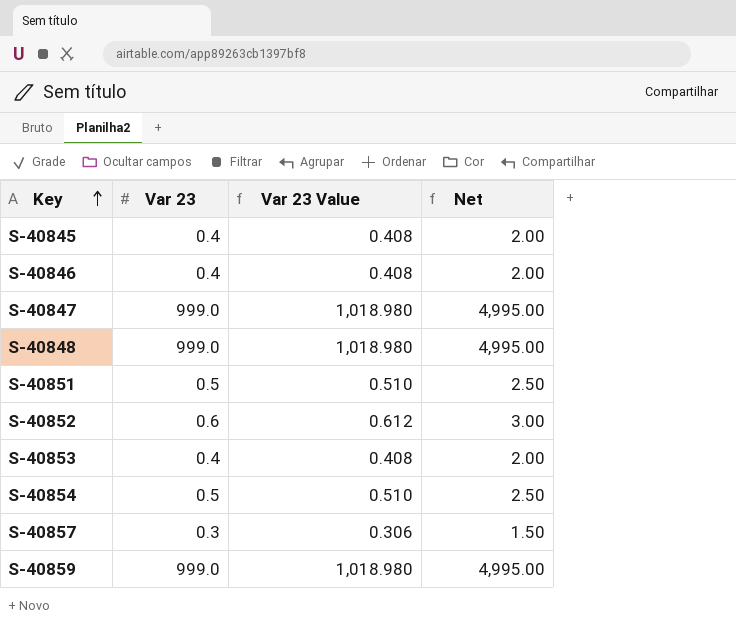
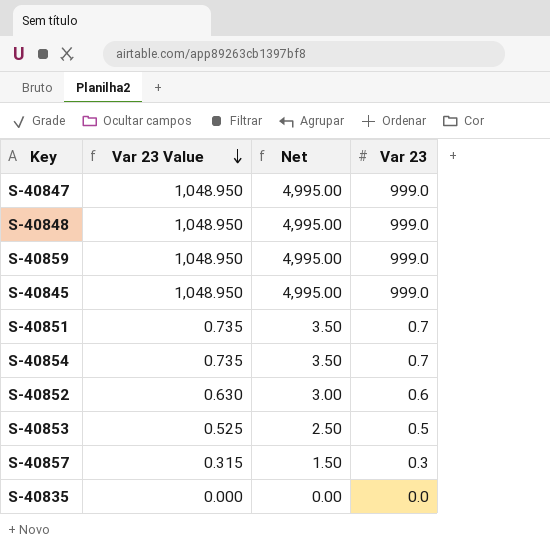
row order: Key ascending -> Var 23 Value descending
column Var 23 Value | formula: [Var 23] * 1.02 -> [Var 23] * 1.05
column Var 23 | position: 2 -> 4
row S-40846: 0.4 | 0.408 | 2.00 -> none
S-40845 | Net: 2.00 -> 4,995.00
S-40845 | Var 23: 0.4 -> 999.0
S-40851 | Net: 2.50 -> 3.50
S-40851 | Var 23: 0.5 -> 0.7
S-40854 | Net: 2.50 -> 3.50
S-40854 | Var 23: 0.5 -> 0.7
S-40853 | Net: 2.00 -> 2.50
S-40853 | Var 23: 0.4 -> 0.5
row S-40835: none -> 0.000 | 0.00 | 0.0

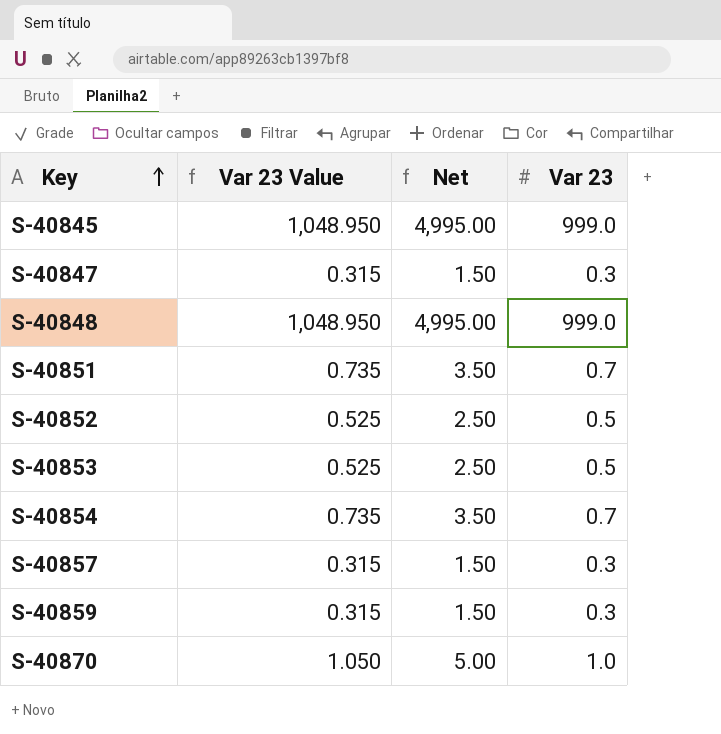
row order: Var 23 Value descending -> Key ascending
row S-40835: 0.000 | 0.00 | 0.0 -> none
S-40847 | Var 23 Value: 1,048.950 -> 0.315
S-40847 | Net: 4,995.00 -> 1.50
S-40847 | Var 23: 999.0 -> 0.3
S-40852 | Var 23 Value: 0.630 -> 0.525
S-40852 | Net: 3.00 -> 2.50
S-40852 | Var 23: 0.6 -> 0.5
S-40859 | Var 23 Value: 1,048.950 -> 0.315
S-40859 | Net: 4,995.00 -> 1.50
S-40859 | Var 23: 999.0 -> 0.3
row S-40870: none -> 1.050 | 5.00 | 1.0

